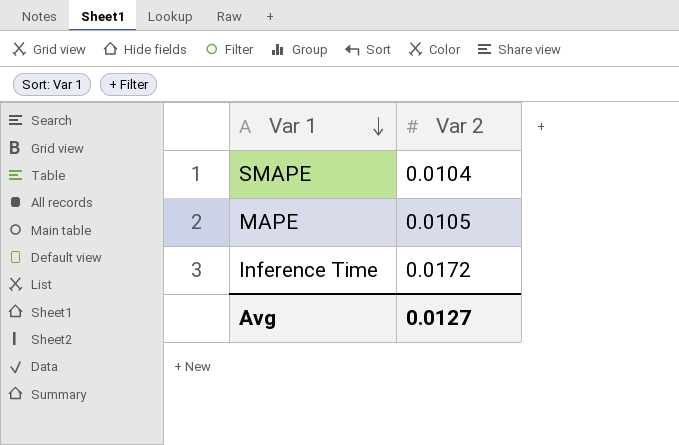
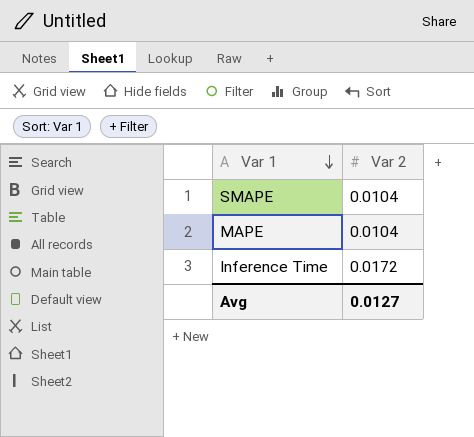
MAPE | Var 2: 0.0105 -> 0.0104

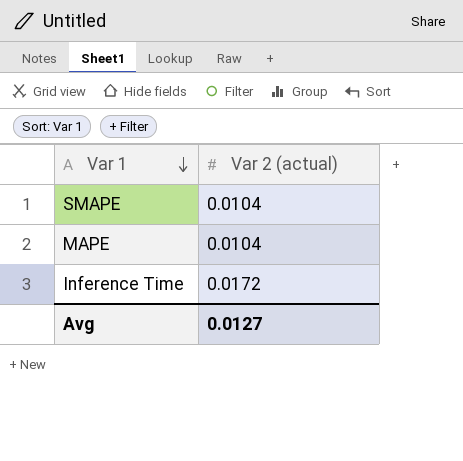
column name: Var 2 -> Var 2 (actual)

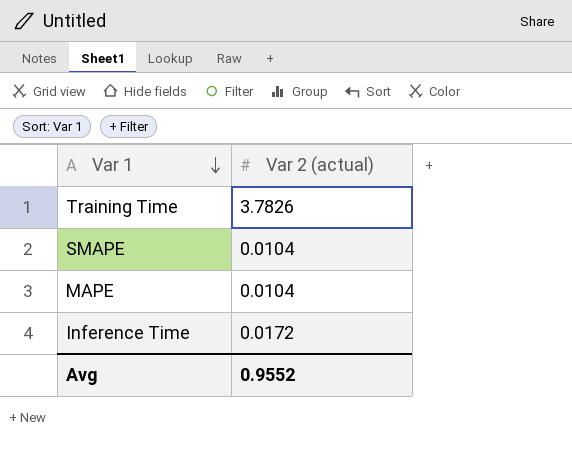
row Training Time: none -> 3.7826
Avg | Var 2 (actual): 0.0127 -> 0.9552

